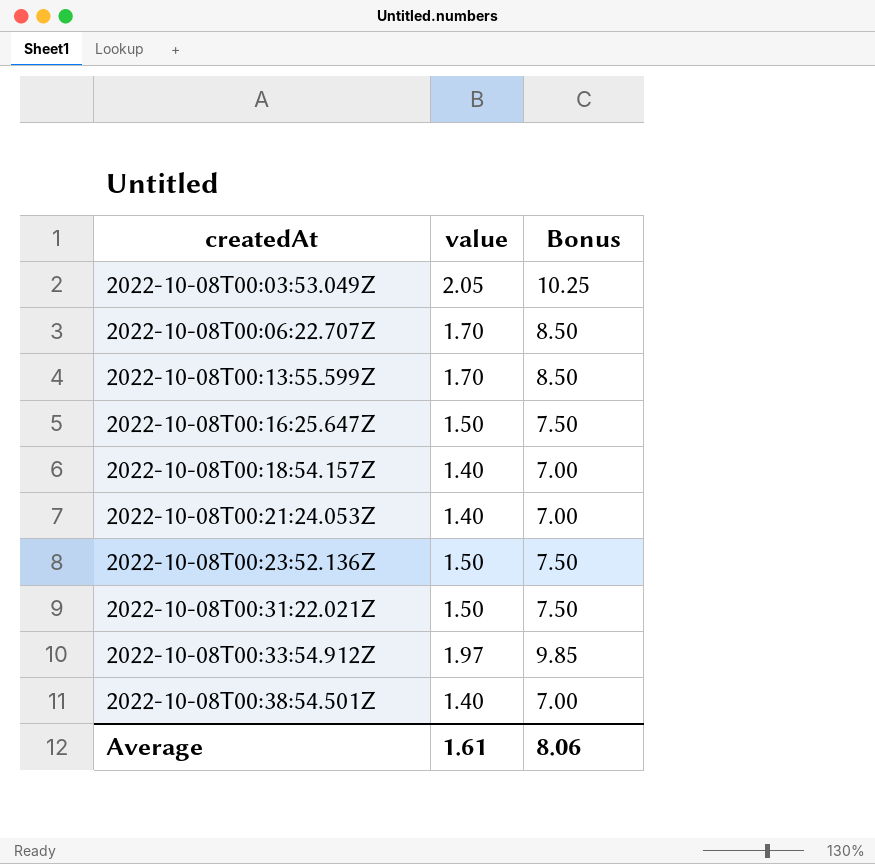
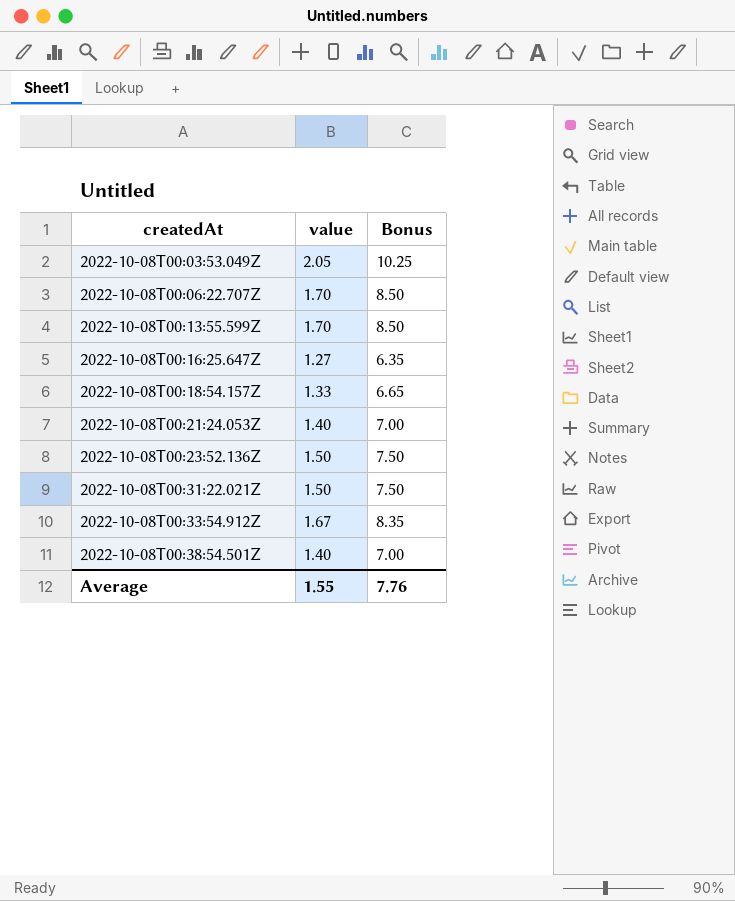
2022-10-08T00:16:25.647Z | value: 1.50 -> 1.27
2022-10-08T00:16:25.647Z | Bonus: 7.50 -> 6.35
2022-10-08T00:18:54.157Z | value: 1.40 -> 1.33
2022-10-08T00:18:54.157Z | Bonus: 7.00 -> 6.65
2022-10-08T00:33:54.912Z | value: 1.97 -> 1.67
2022-10-08T00:33:54.912Z | Bonus: 9.85 -> 8.35
Average | value: 1.61 -> 1.55
Average | Bonus: 8.06 -> 7.76

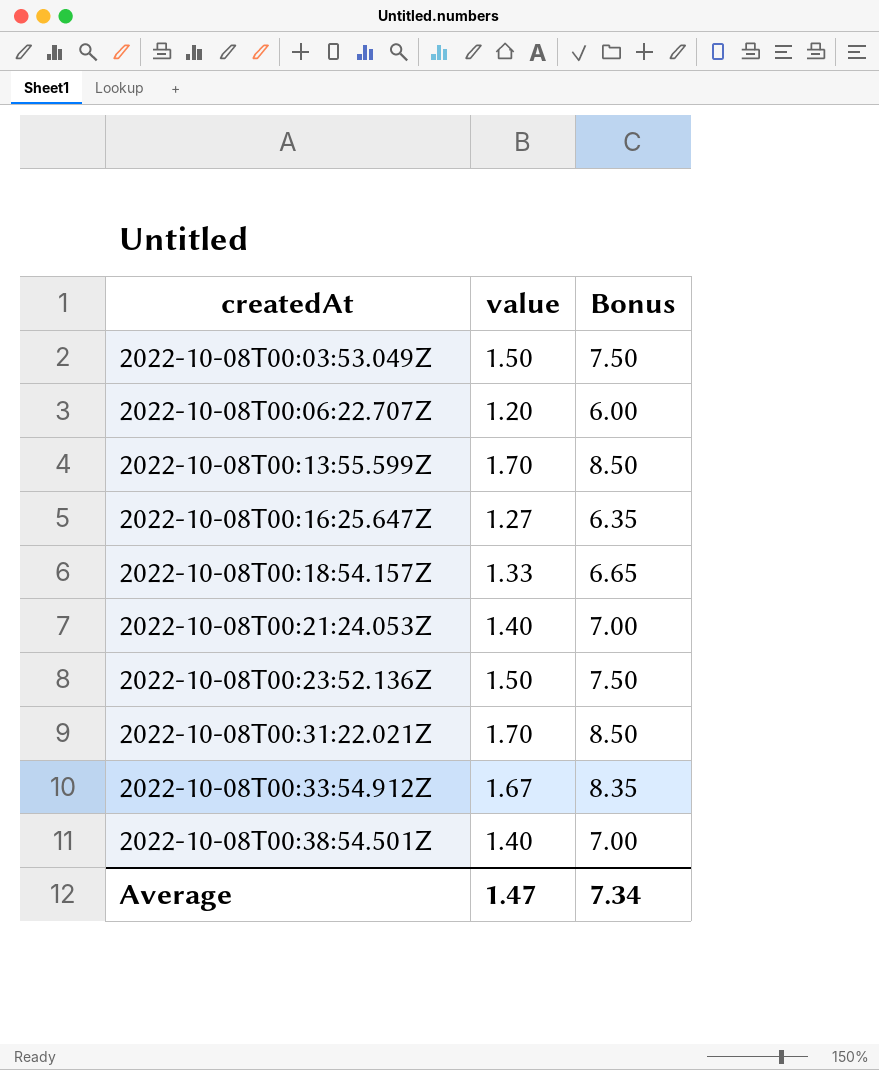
2022-10-08T00:03:53.049Z | value: 2.05 -> 1.50
2022-10-08T00:03:53.049Z | Bonus: 10.25 -> 7.50
2022-10-08T00:06:22.707Z | value: 1.70 -> 1.20
2022-10-08T00:06:22.707Z | Bonus: 8.50 -> 6.00
2022-10-08T00:31:22.021Z | value: 1.50 -> 1.70
2022-10-08T00:31:22.021Z | Bonus: 7.50 -> 8.50
Average | value: 1.55 -> 1.47
Average | Bonus: 7.76 -> 7.34

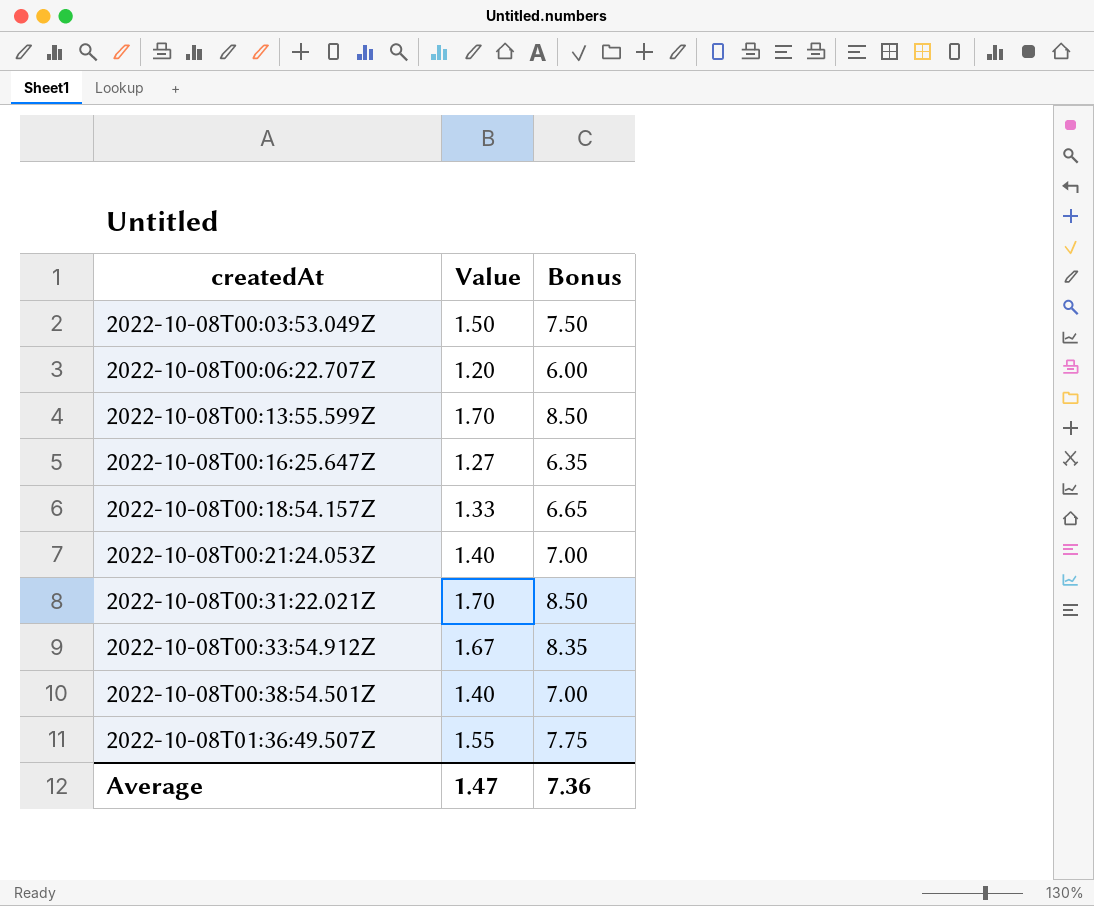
column name: value -> Value
row 2022-10-08T00:23:52.136Z: 1.50 | 7.50 -> none
row 2022-10-08T01:36:49.507Z: none -> 1.55 | 7.75
Average | Bonus: 7.34 -> 7.36

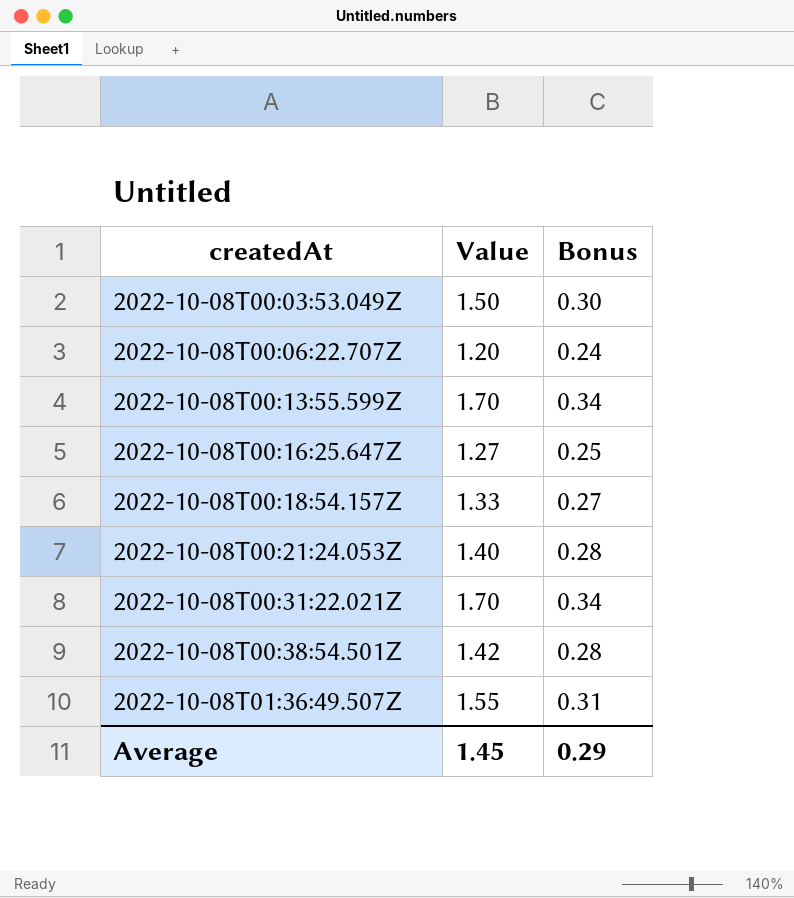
column Bonus | formula: [Value] * 5 -> [Value] * 0.2
row 2022-10-08T00:33:54.912Z: 1.67 | 8.35 -> none
2022-10-08T00:38:54.501Z | Value: 1.40 -> 1.42
Average | Value: 1.47 -> 1.45
Average | Bonus: 7.36 -> 0.29

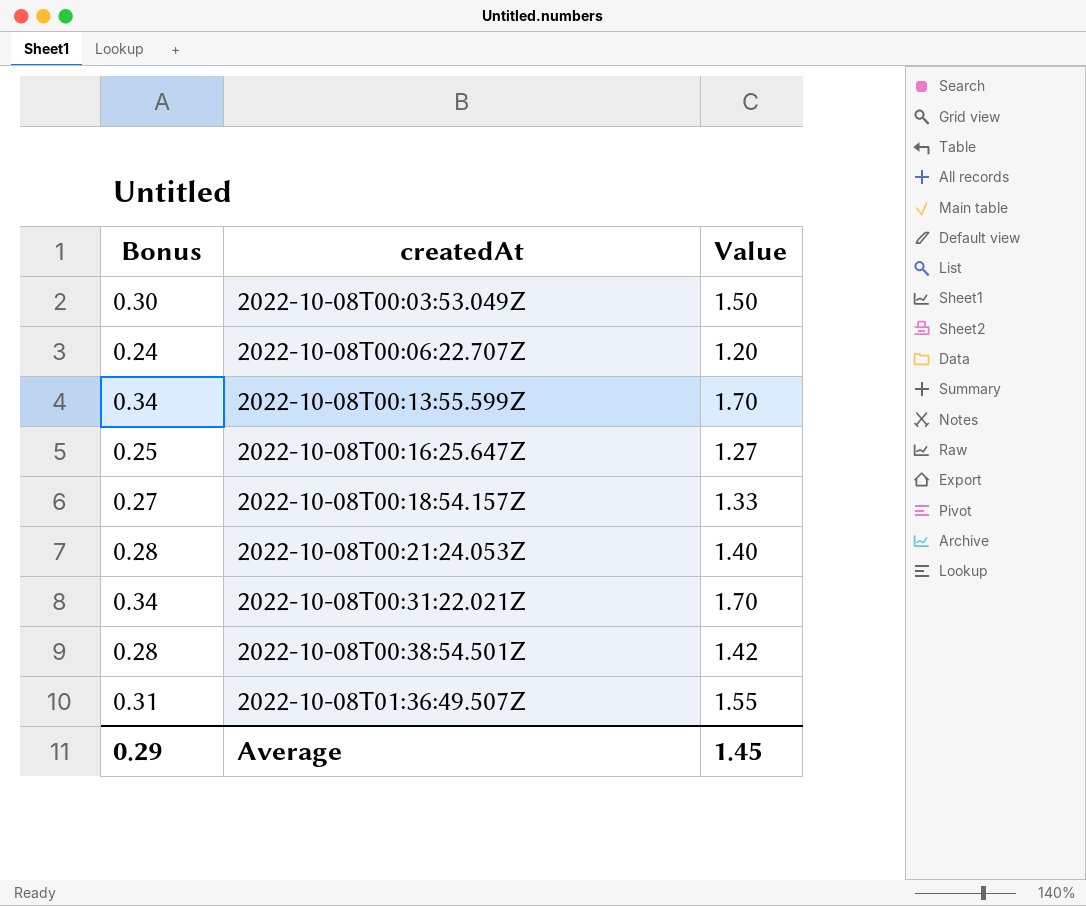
column Bonus | position: 3 -> 1

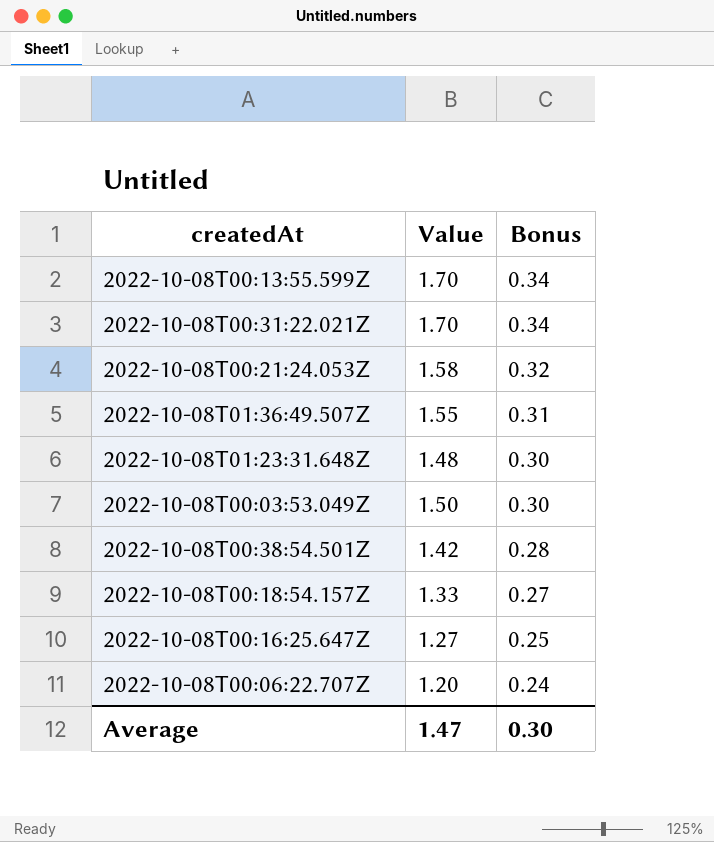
row order: createdAt ascending -> Bonus descending
column Bonus | position: 1 -> 3
2022-10-08T00:21:24.053Z | Value: 1.40 -> 1.58
2022-10-08T00:21:24.053Z | Bonus: 0.28 -> 0.32
row 2022-10-08T01:23:31.648Z: none -> 1.48 | 0.30
Average | Value: 1.45 -> 1.47
Average | Bonus: 0.29 -> 0.30

